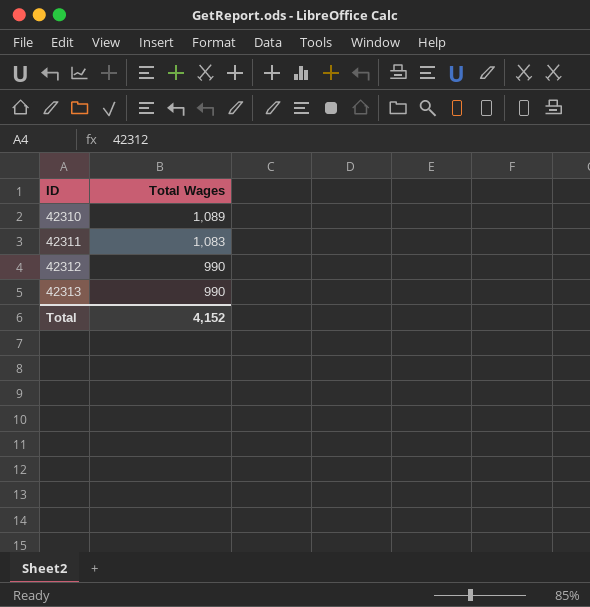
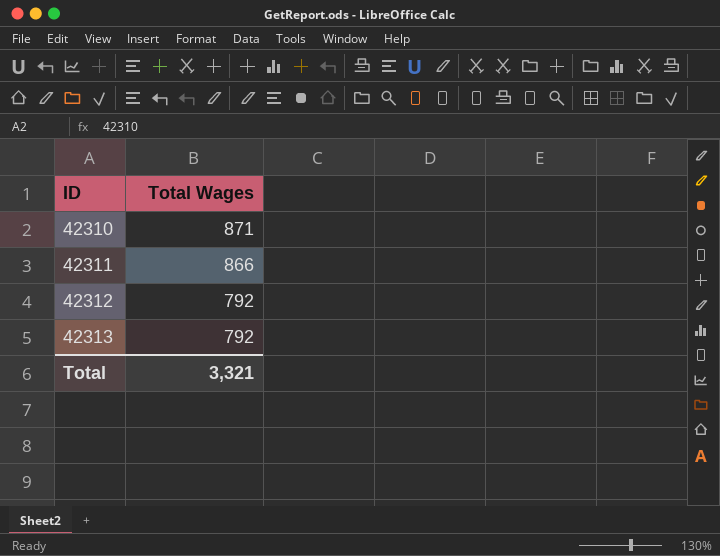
42310 | Total Wages: 1,089 -> 871
42311 | Total Wages: 1,083 -> 866
42312 | Total Wages: 990 -> 792
42313 | Total Wages: 990 -> 792
Total | Total Wages: 4,152 -> 3,321

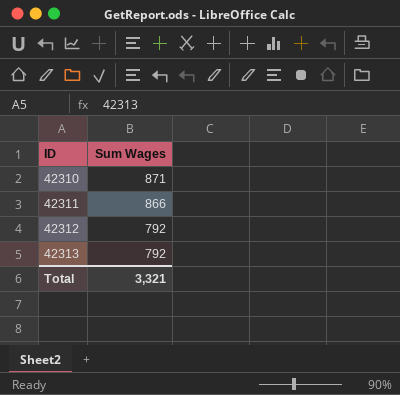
column name: Total Wages -> Sum Wages

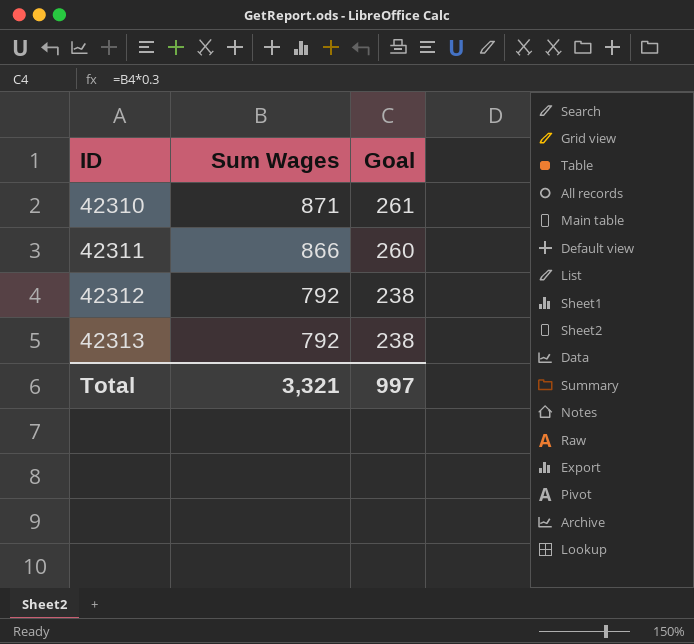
column Goal | formula: none -> [Sum Wages] * 0.3

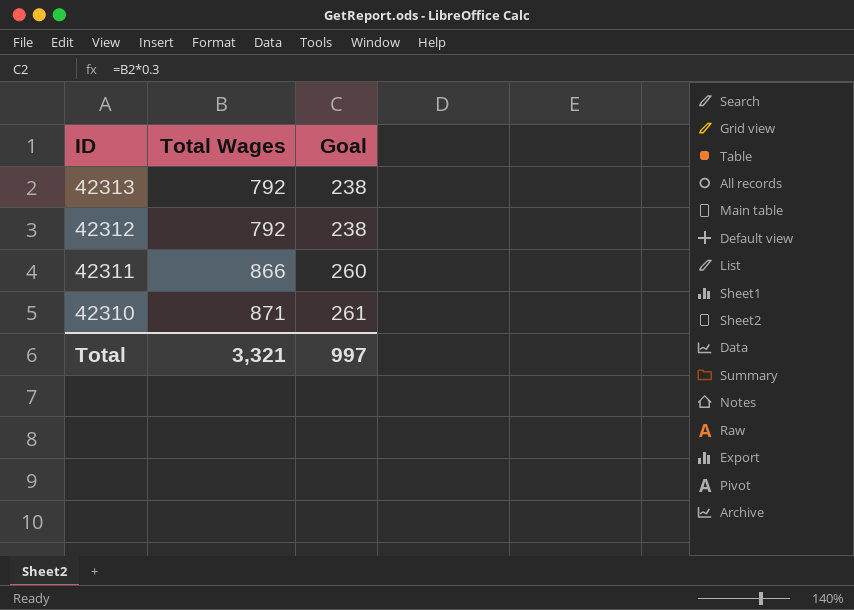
row order: ID ascending -> ID descending
column name: Sum Wages -> Total Wages

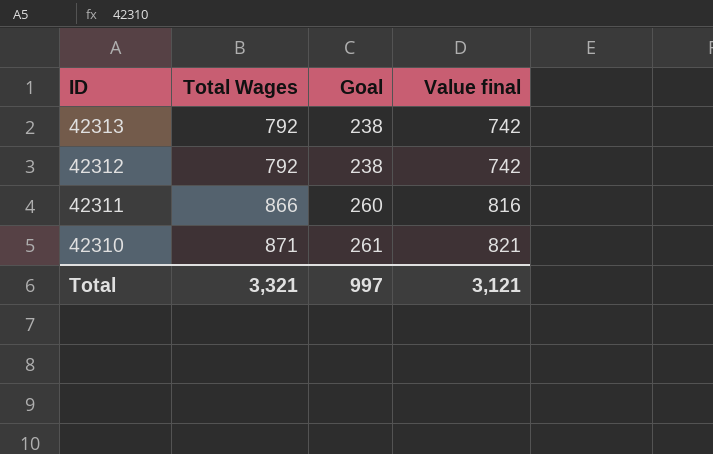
column Value final | formula: none -> [Total Wages] - 50

